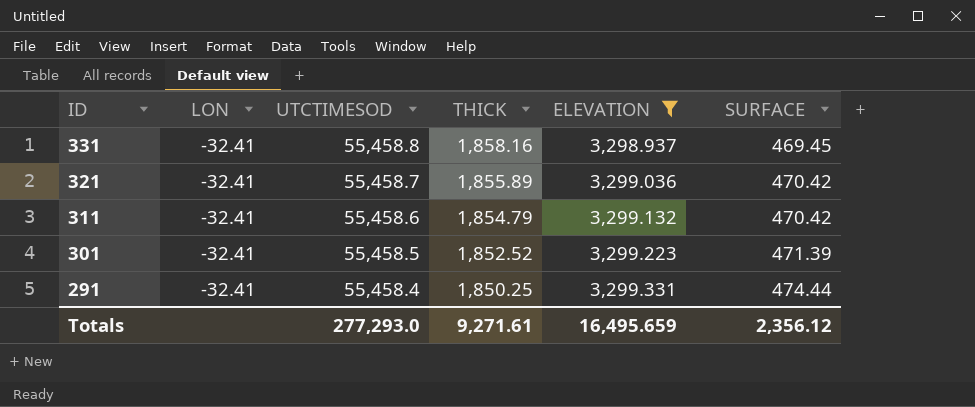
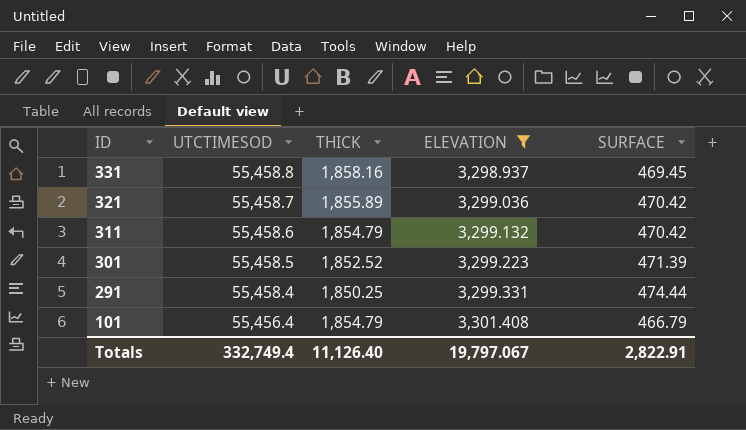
column LON | position: 2 -> none
row 101: none -> 55,456.4 | 1,854.79 | 3,301.408 | 466.79
Totals | UTCTIMESOD: 277,293.0 -> 332,749.4
Totals | THICK: 9,271.61 -> 11,126.40
Totals | ELEVATION: 16,495.659 -> 19,797.067
Totals | SURFACE: 2,356.12 -> 2,822.91

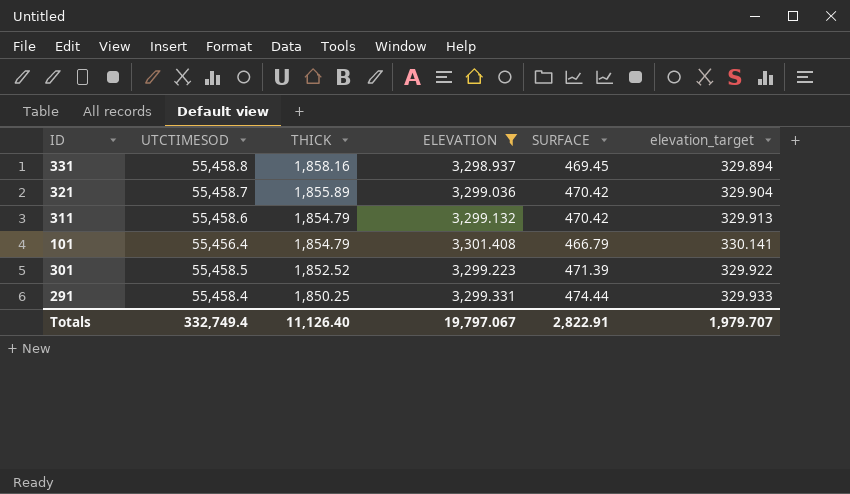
row order: ID descending -> THICK descending
column elevation_target | formula: none -> [ELEVATION] * 0.1

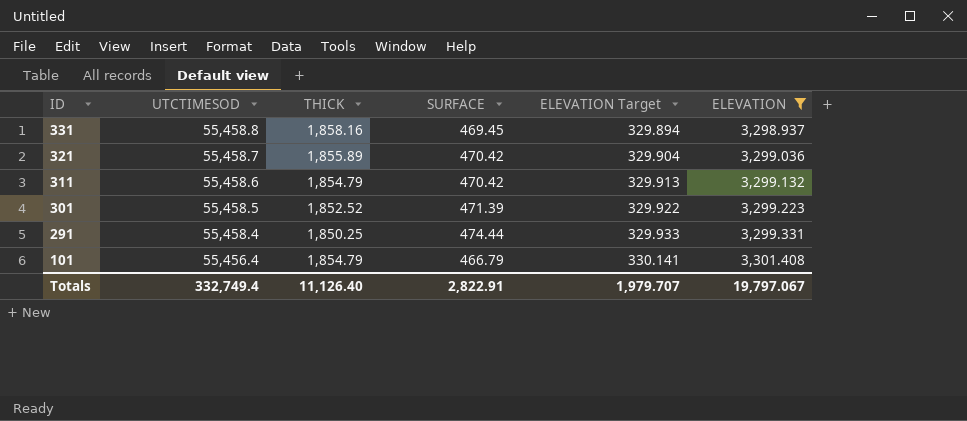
row order: THICK descending -> ID descending
column name: elevation_target -> ELEVATION Target
column ELEVATION | position: 4 -> 6

